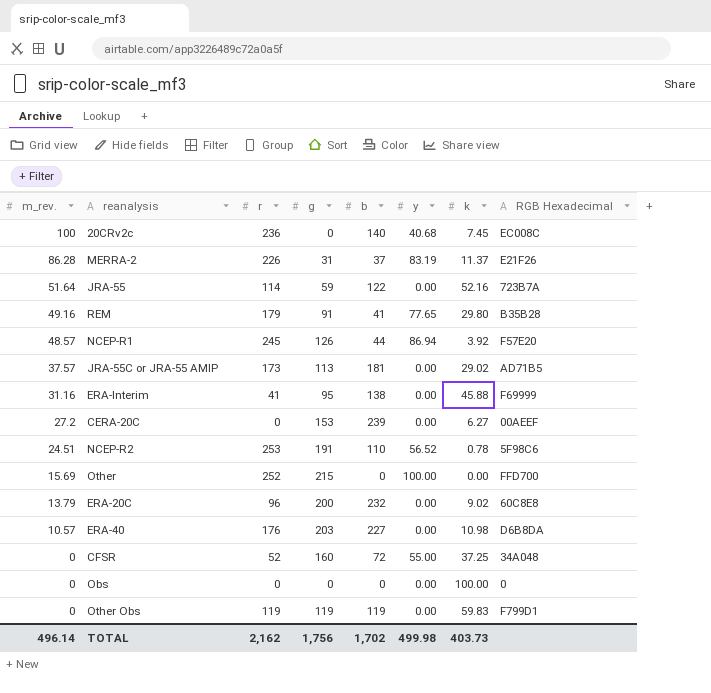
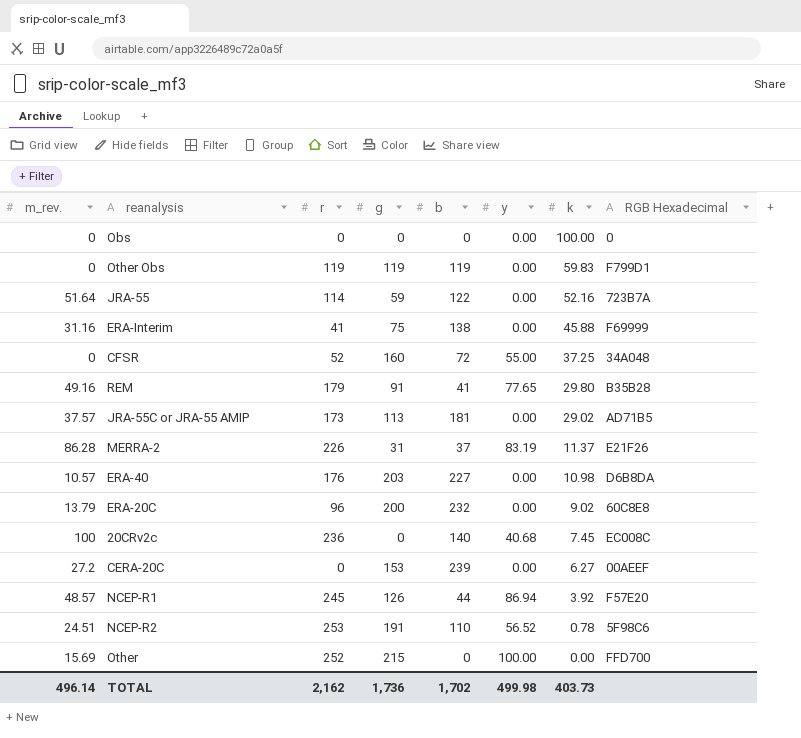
row order: m_rev. descending -> k descending
ERA-Interim | g: 95 -> 75
TOTAL | g: 1,756 -> 1,736

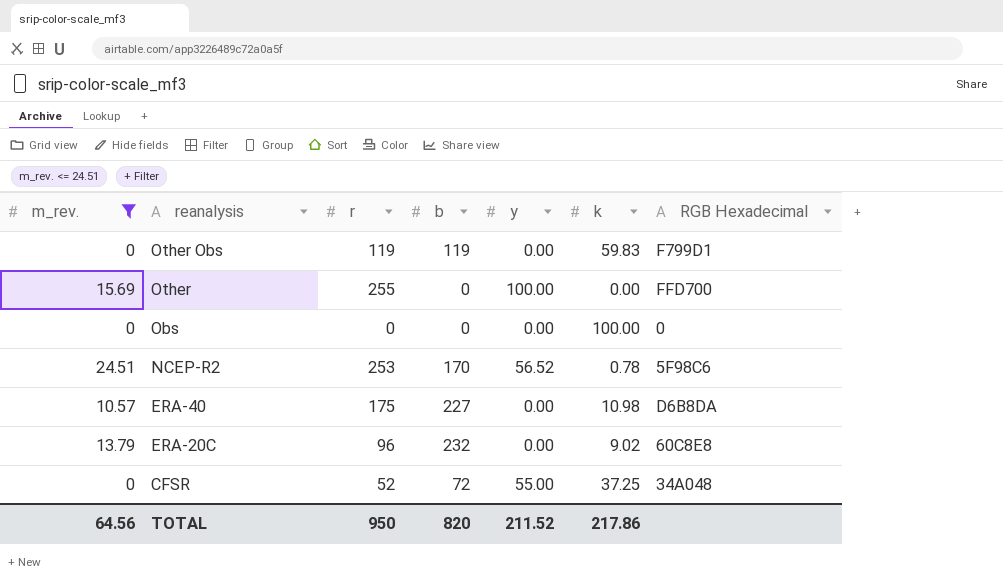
filter: none -> m_rev. <= 24.51
row order: k descending -> reanalysis descending
column g | position: 4 -> none
Other | r: 252 -> 255
NCEP-R2 | b: 110 -> 170
ERA-40 | r: 176 -> 175
TOTAL | m_rev.: 496.14 -> 64.56
TOTAL | r: 2,162 -> 950
TOTAL | b: 1,702 -> 820
TOTAL | y: 499.98 -> 211.52
TOTAL | k: 403.73 -> 217.86

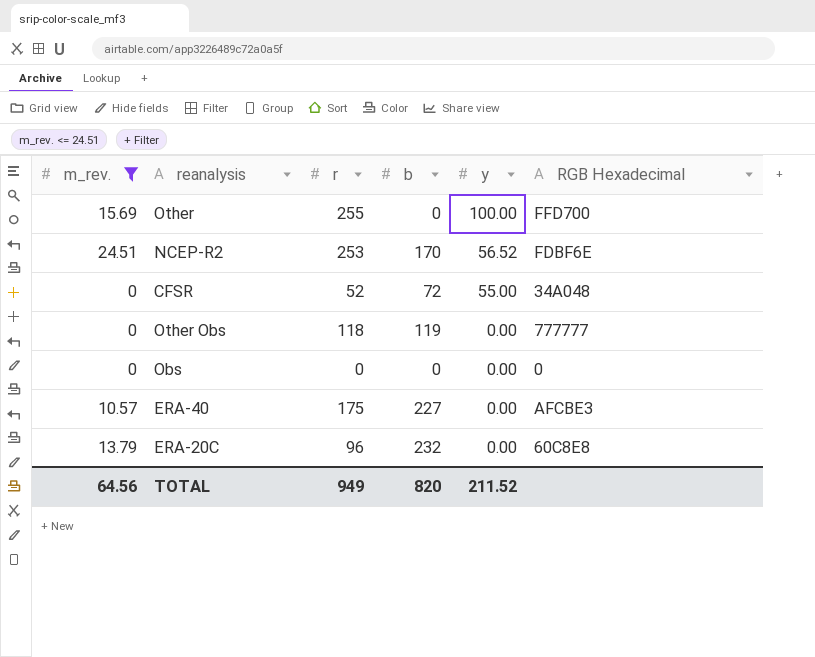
row order: reanalysis descending -> y descending
column k | position: 6 -> none
NCEP-R2 | RGB Hexadecimal: 5F98C6 -> FDBF6E
Other Obs | r: 119 -> 118
Other Obs | RGB Hexadecimal: F799D1 -> 777777
ERA-40 | RGB Hexadecimal: D6B8DA -> AFCBE3
TOTAL | r: 950 -> 949

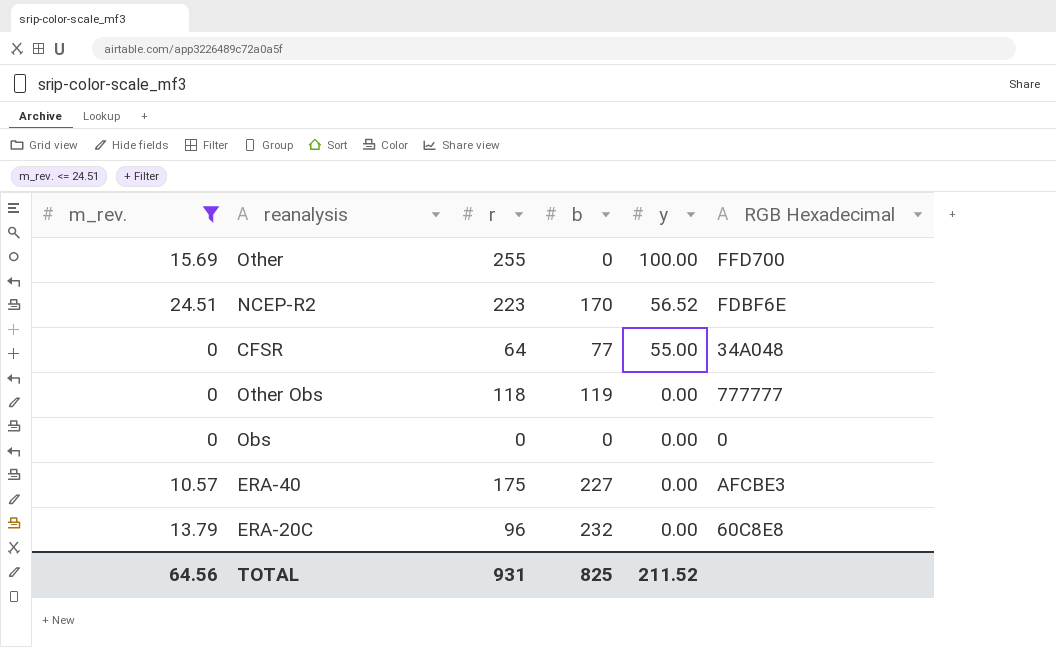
NCEP-R2 | r: 253 -> 223
CFSR | r: 52 -> 64
CFSR | b: 72 -> 77
TOTAL | r: 949 -> 931
TOTAL | b: 820 -> 825

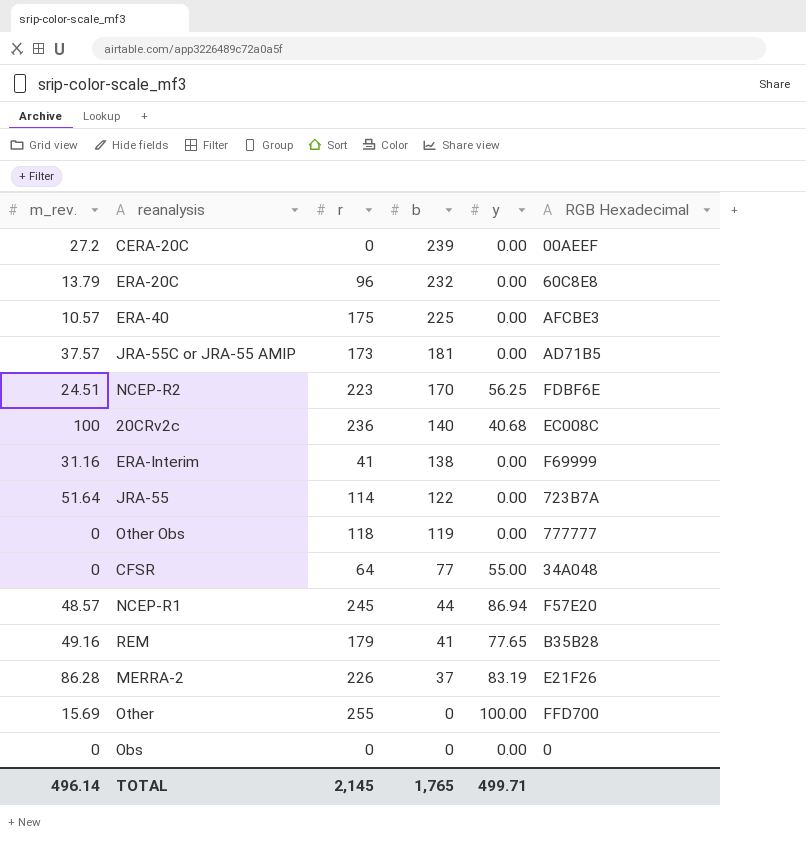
filter: m_rev. <= 24.51 -> none
row order: y descending -> b descending
ERA-40 | b: 227 -> 225
NCEP-R2 | y: 56.52 -> 56.25
TOTAL | m_rev.: 64.56 -> 496.14
TOTAL | r: 931 -> 2,145
TOTAL | b: 825 -> 1,765
TOTAL | y: 211.52 -> 499.71

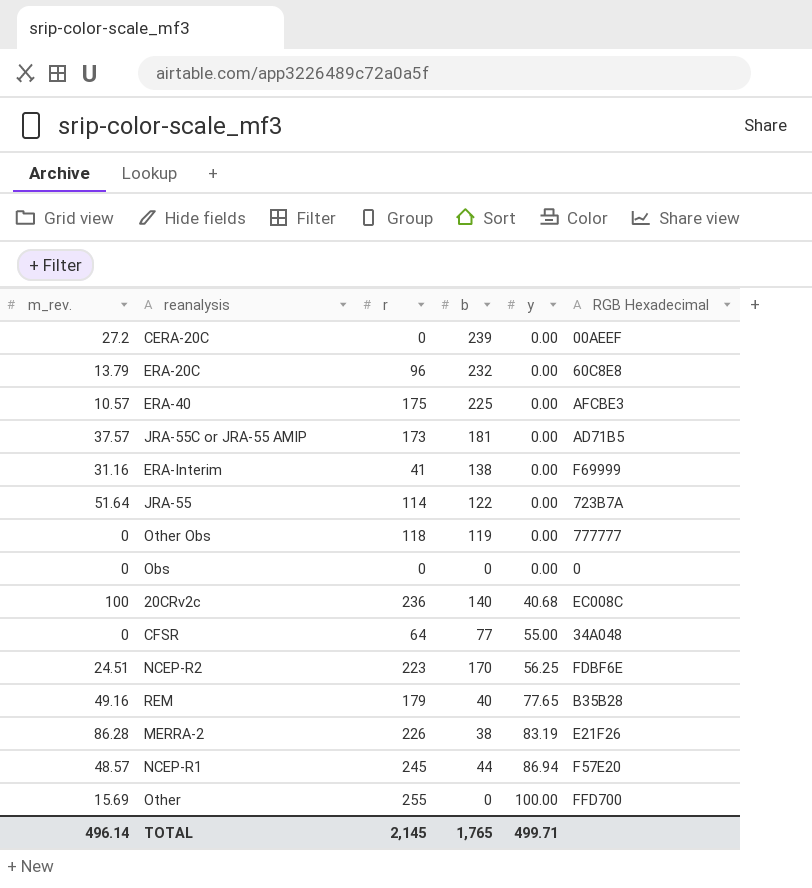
row order: b descending -> y ascending
REM | b: 41 -> 40
MERRA-2 | b: 37 -> 38

